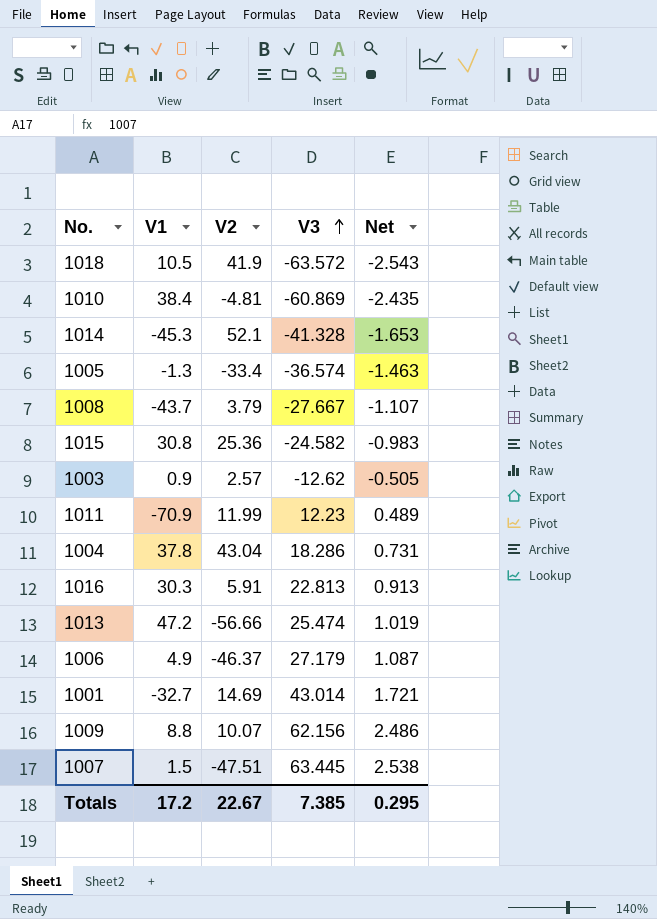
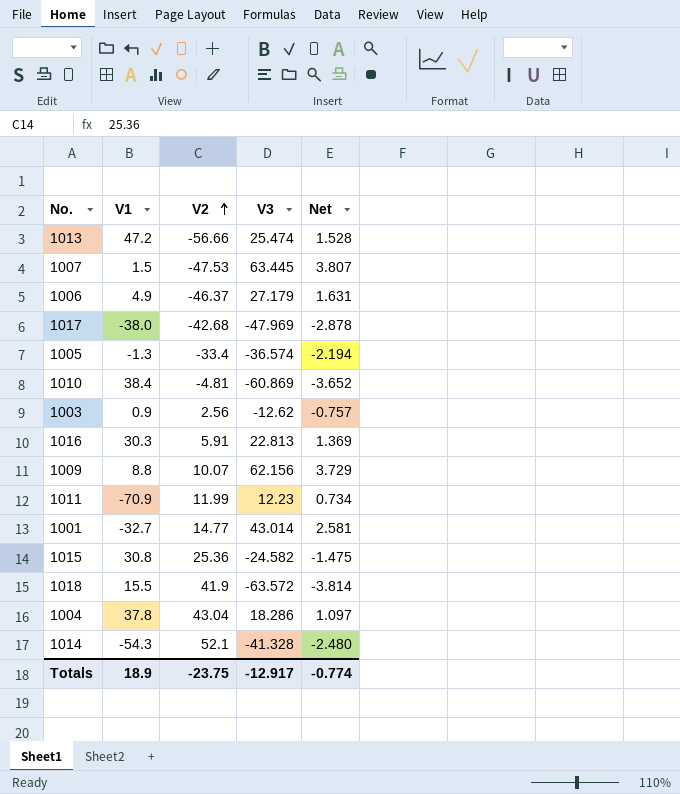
row order: V3 ascending -> V2 ascending
column Net | formula: [V3] * 0.04 -> [V3] * 0.06
row 1008: -43.7 | 3.79 | -27.667 | -1.107 -> none
1007 | V2: -47.51 -> -47.53
row 1017: none -> -38.0 | -42.68 | -47.969 | -2.878
1003 | V2: 2.57 -> 2.56
1001 | V2: 14.69 -> 14.77
1018 | V1: 10.5 -> 15.5
1014 | V1: -45.3 -> -54.3
Totals | V1: 17.2 -> 18.9
Totals | V2: 22.67 -> -23.75
Totals | V3: 7.385 -> -12.917
Totals | Net: 0.295 -> -0.774

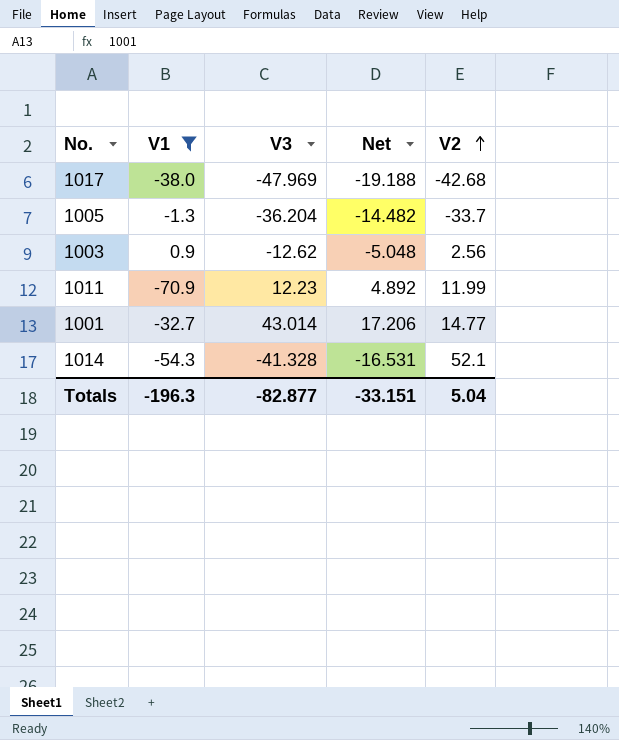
filter: none -> V1 <= 0.9
column Net | formula: [V3] * 0.06 -> [V3] * 0.4
column V2 | position: 3 -> 5
1005 | V3: -36.574 -> -36.204
1005 | V2: -33.4 -> -33.7
Totals | V1: 18.9 -> -196.3
Totals | V3: -12.917 -> -82.877
Totals | Net: -0.774 -> -33.151
Totals | V2: -23.75 -> 5.04

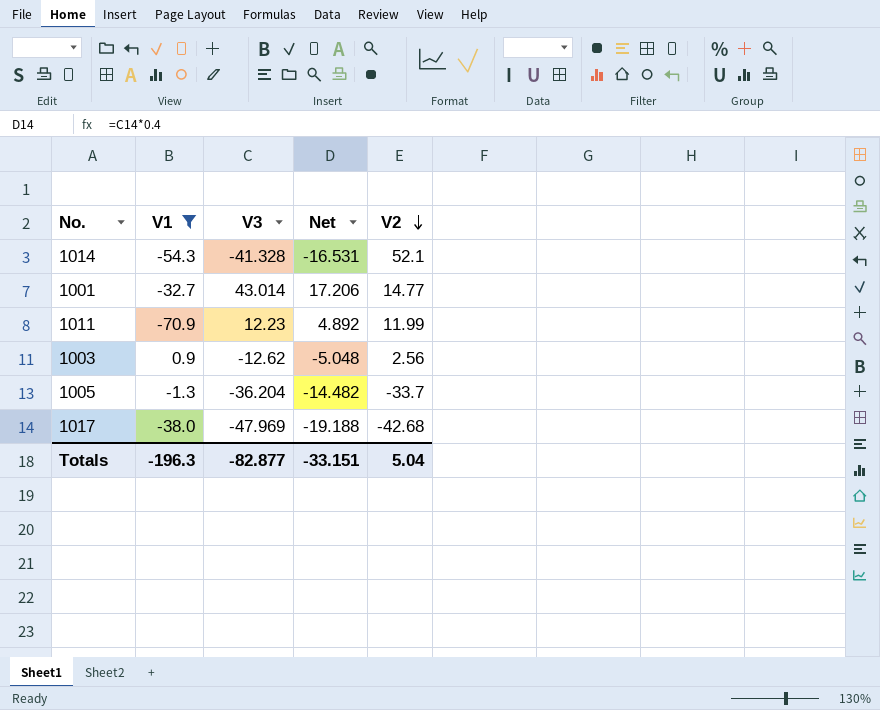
row order: V2 ascending -> V2 descending

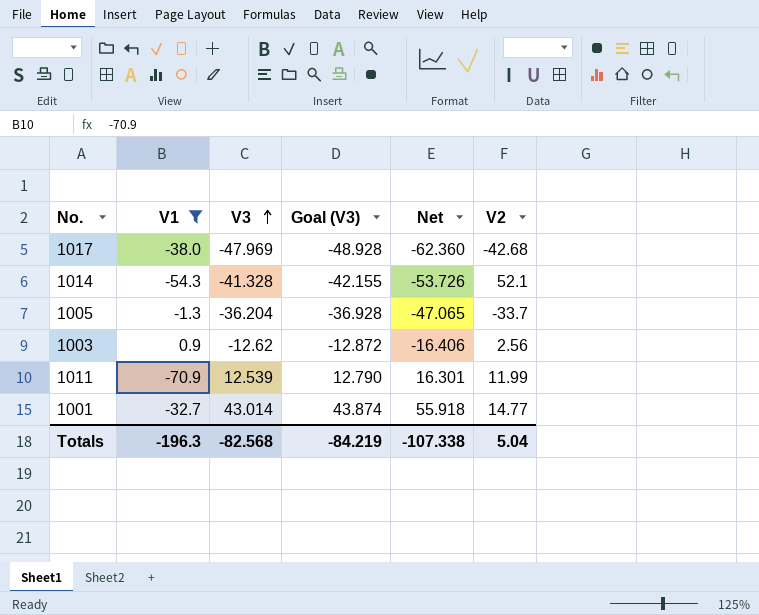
row order: V2 descending -> V3 ascending
column Goal (V3) | formula: none -> [V3] * 1.02
column Net | formula: [V3] * 0.4 -> [V3] * 1.3
1011 | V3: 12.23 -> 12.539
Totals | V3: -82.877 -> -82.568
Totals | Net: -33.151 -> -107.338

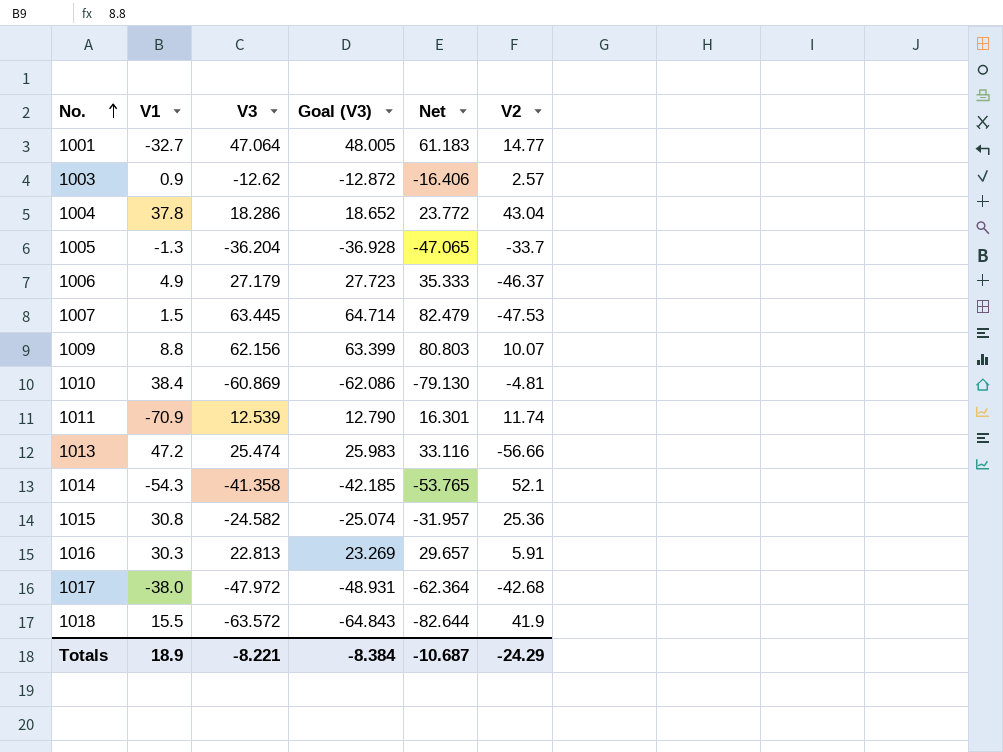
filter: V1 <= 0.9 -> none
row order: V3 ascending -> No. ascending
1001 | V3: 43.014 -> 47.064
1001 | Goal (V3): 43.874 -> 48.005
1001 | Net: 55.918 -> 61.183
1003 | V2: 2.56 -> 2.57
1011 | V2: 11.99 -> 11.74
1014 | V3: -41.328 -> -41.358
1014 | Goal (V3): -42.155 -> -42.185
1014 | Net: -53.726 -> -53.765
1017 | V3: -47.969 -> -47.972
1017 | Goal (V3): -48.928 -> -48.931
1017 | Net: -62.360 -> -62.364
Totals | V1: -196.3 -> 18.9
Totals | V3: -82.568 -> -8.221
Totals | Goal (V3): -84.219 -> -8.384
Totals | Net: -107.338 -> -10.687
Totals | V2: 5.04 -> -24.29

